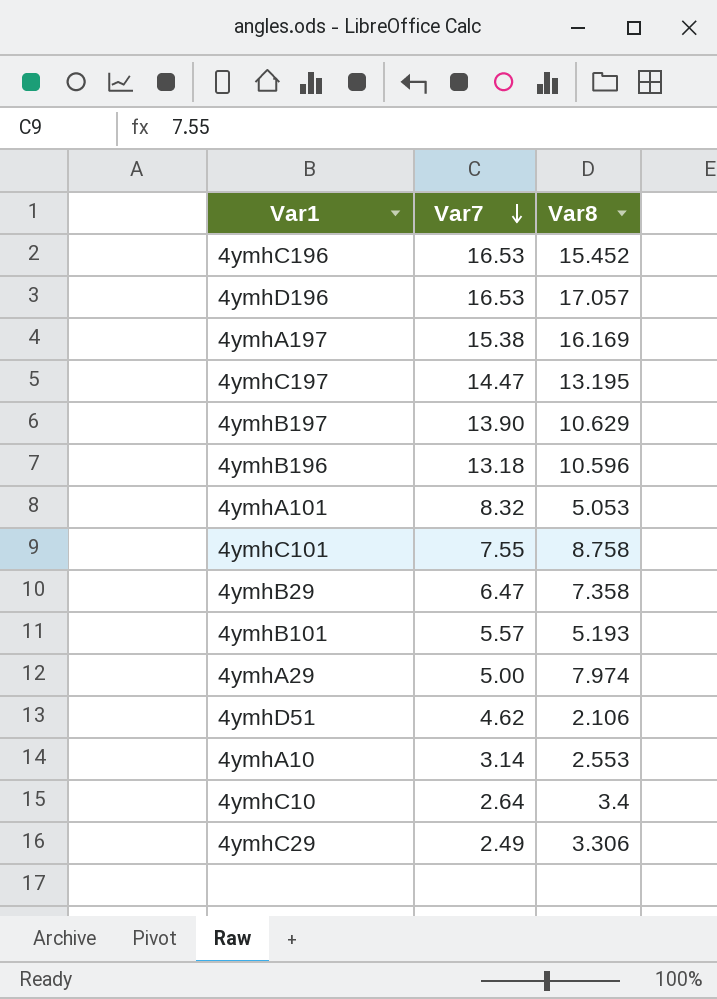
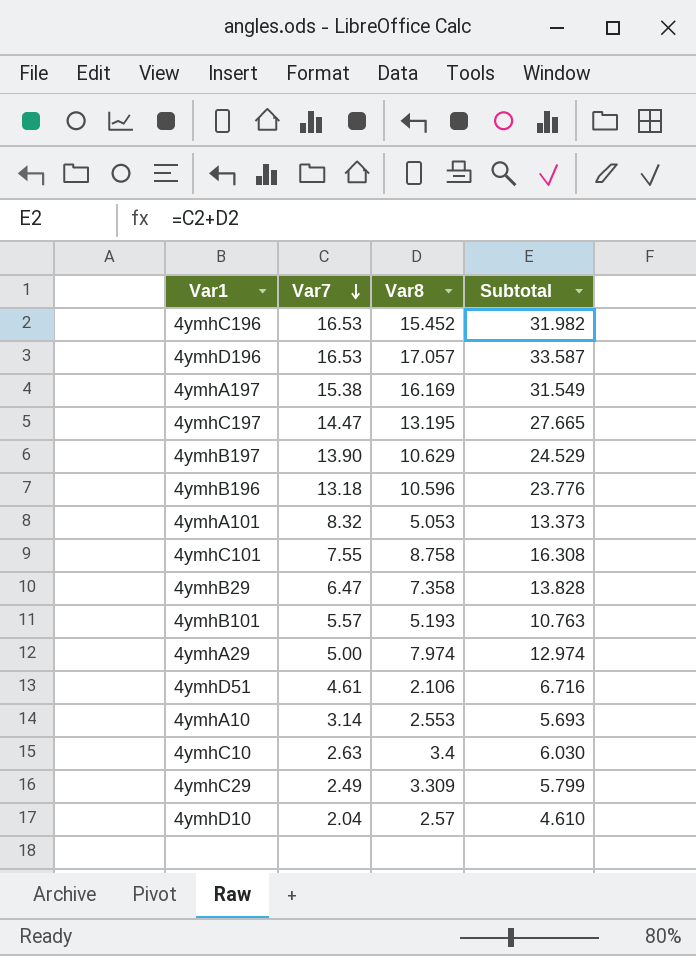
column Subtotal | formula: none -> [Var7] + [Var8]
4ymhD51 | Var7: 4.62 -> 4.61
4ymhC10 | Var7: 2.64 -> 2.63
4ymhC29 | Var8: 3.306 -> 3.309
row 4ymhD10: none -> 2.04 | 2.57 | 4.610

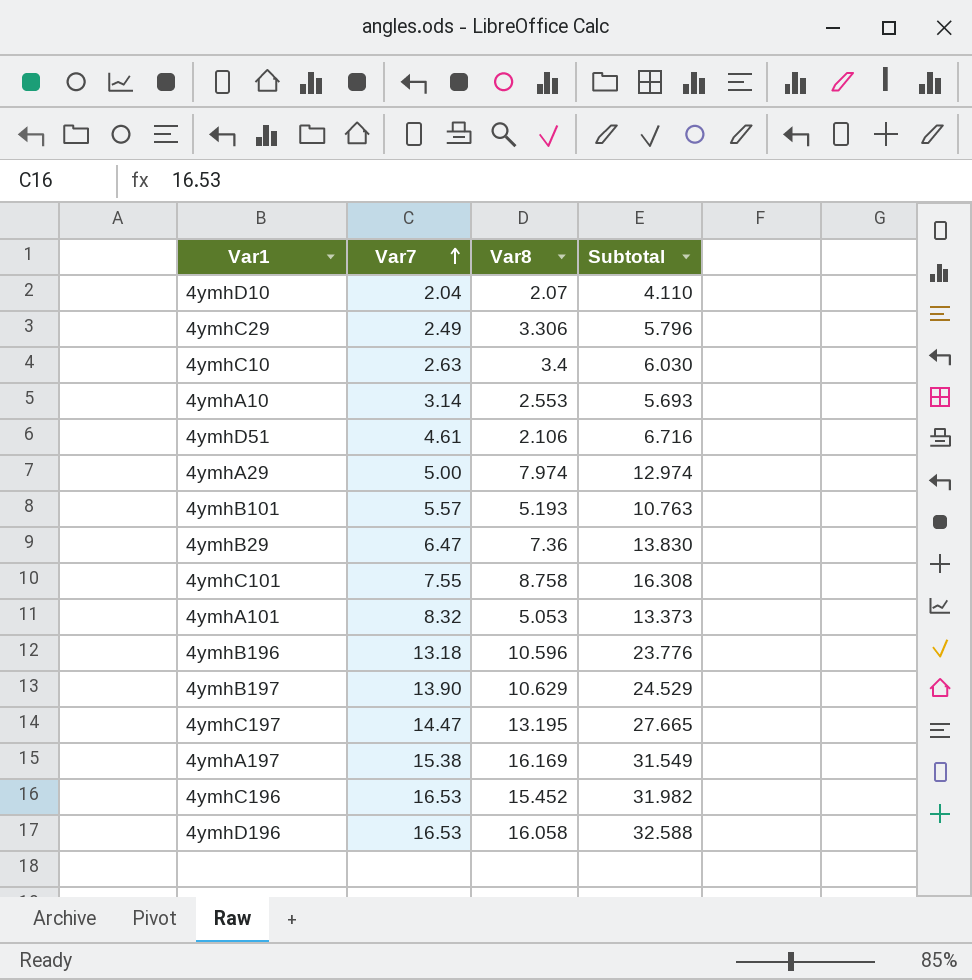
row order: Var7 descending -> Var7 ascending
4ymhD10 | Var8: 2.57 -> 2.07
4ymhD10 | Subtotal: 4.610 -> 4.110
4ymhC29 | Var8: 3.309 -> 3.306
4ymhC29 | Subtotal: 5.799 -> 5.796
4ymhB29 | Var8: 7.358 -> 7.36
4ymhB29 | Subtotal: 13.828 -> 13.830
4ymhD196 | Var8: 17.057 -> 16.058
4ymhD196 | Subtotal: 33.587 -> 32.588

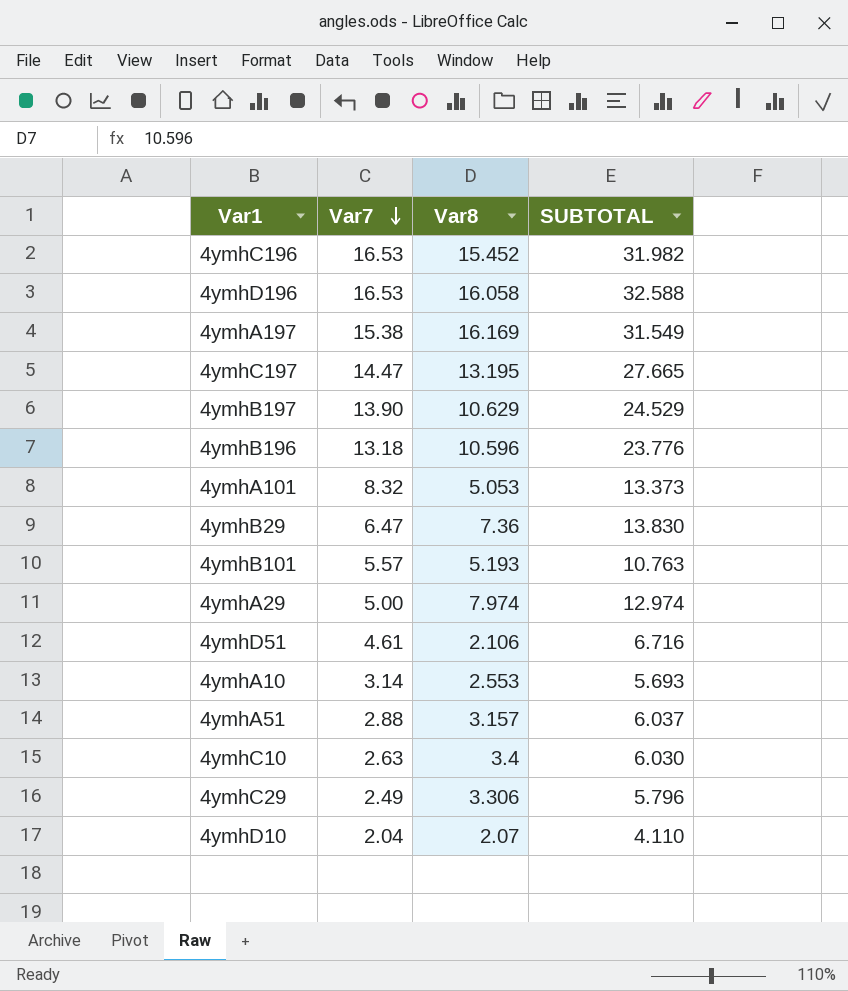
row order: Var7 ascending -> Var7 descending
column name: Subtotal -> SUBTOTAL
row 4ymhC101: 7.55 | 8.758 | 16.308 -> none
row 4ymhA51: none -> 2.88 | 3.157 | 6.037

